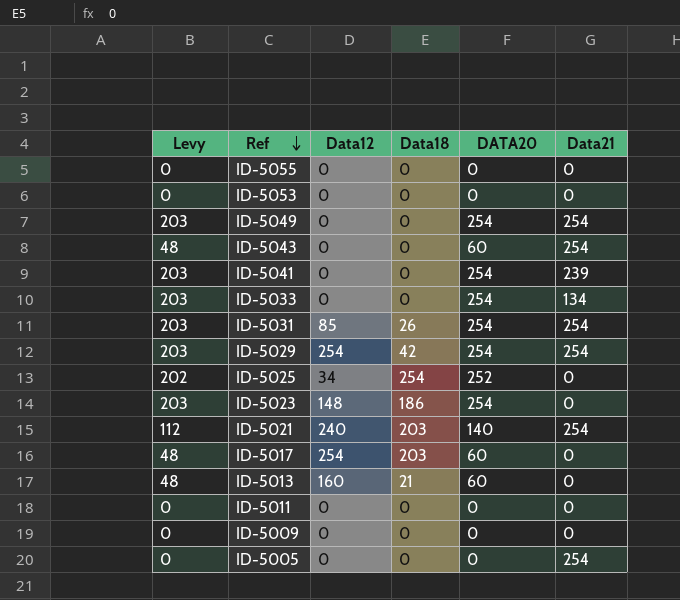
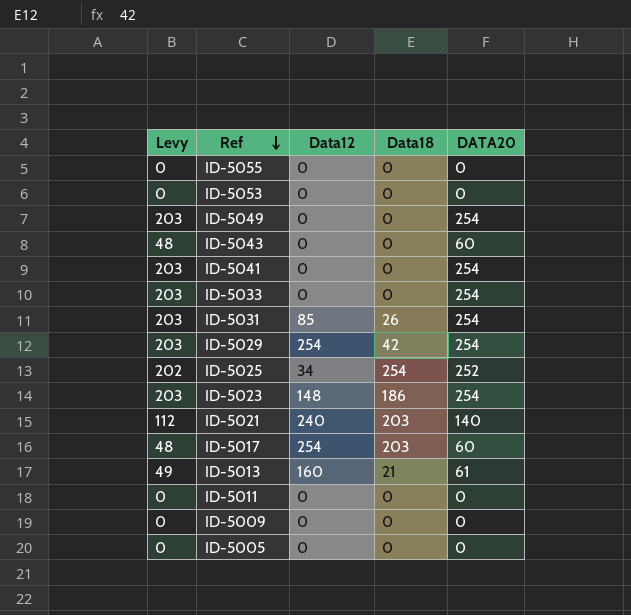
column Data21 | position: 6 -> none
ID-5013 | Levy: 48 -> 49
ID-5013 | DATA20: 60 -> 61

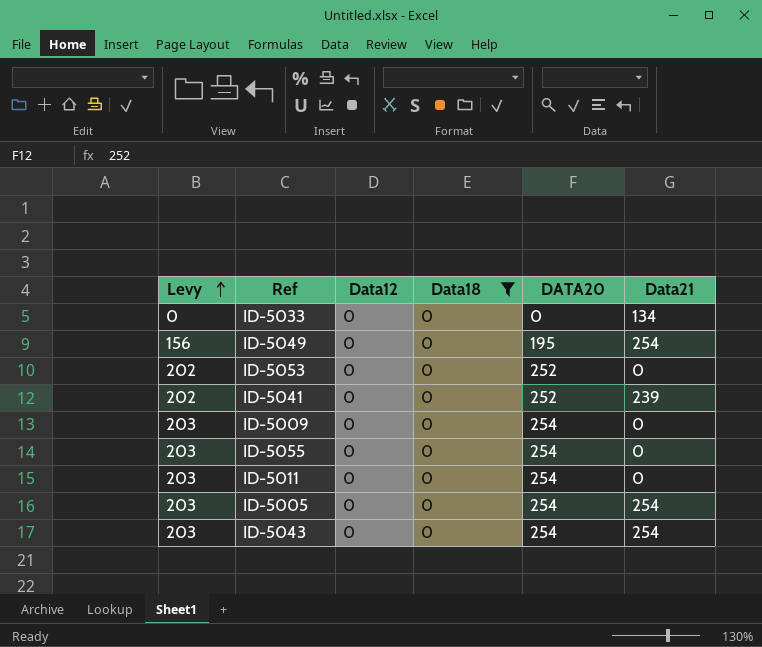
filter: none -> Data18 = 0
row order: Ref descending -> Levy ascending
column Data21 | position: none -> 6
ID-5033 | Levy: 203 -> 0
ID-5033 | DATA20: 254 -> 0
ID-5049 | Levy: 203 -> 156
ID-5049 | DATA20: 254 -> 195
ID-5053 | Levy: 0 -> 202
ID-5053 | DATA20: 0 -> 252
ID-5041 | Levy: 203 -> 202
ID-5041 | DATA20: 254 -> 252
ID-5009 | Levy: 0 -> 203
ID-5009 | DATA20: 0 -> 254
ID-5055 | Levy: 0 -> 203
ID-5055 | DATA20: 0 -> 254
ID-5011 | Levy: 0 -> 203
ID-5011 | DATA20: 0 -> 254
ID-5005 | Levy: 0 -> 203
ID-5005 | DATA20: 0 -> 254
ID-5043 | Levy: 48 -> 203
ID-5043 | DATA20: 60 -> 254

